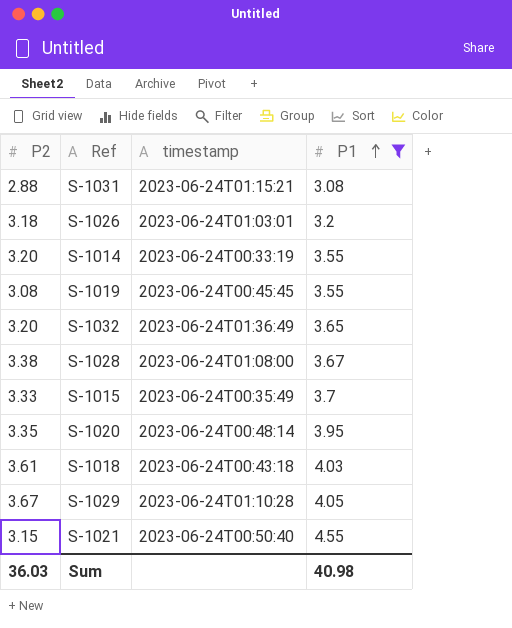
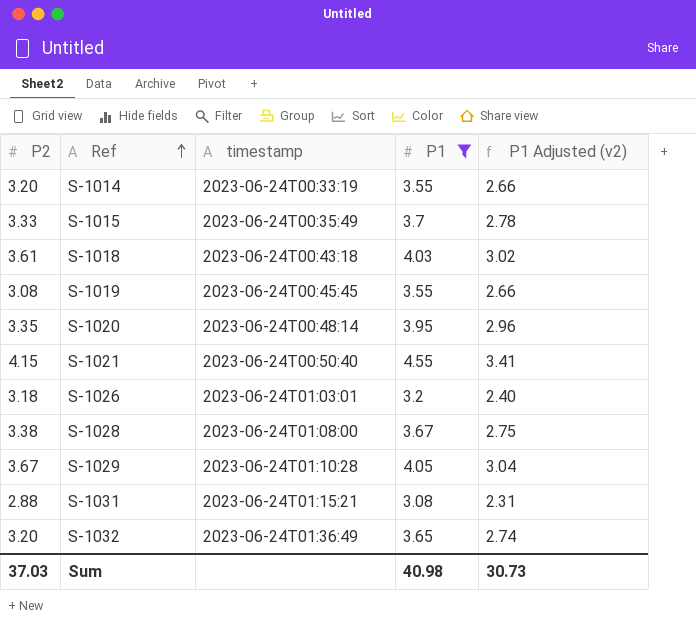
row order: P1 ascending -> Ref ascending
column P1 Adjusted (v2) | formula: none -> [P1] * 0.75
S-1021 | P2: 3.15 -> 4.15
Sum | P2: 36.03 -> 37.03

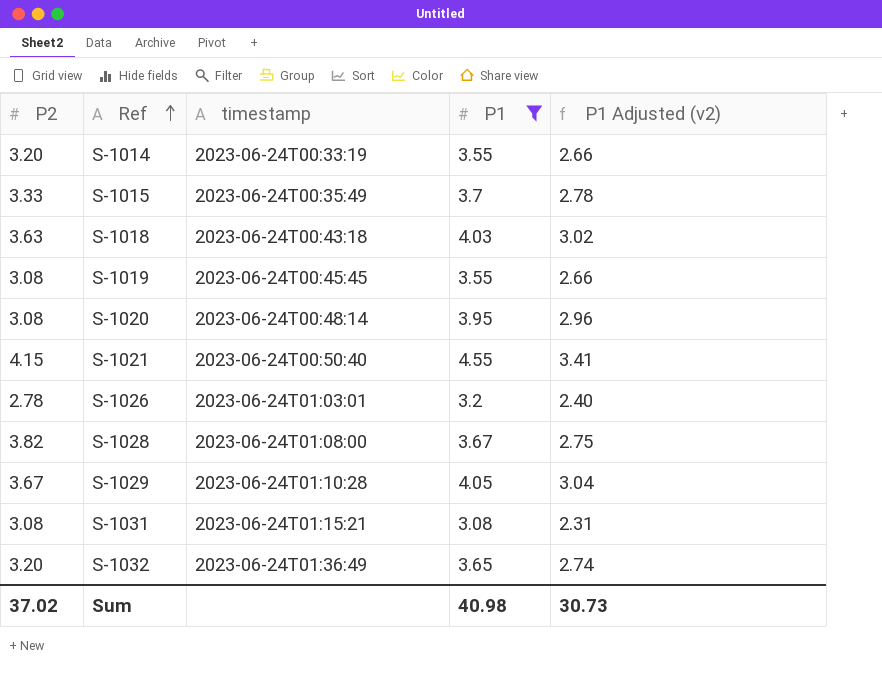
S-1018 | P2: 3.61 -> 3.63
S-1020 | P2: 3.35 -> 3.08
S-1026 | P2: 3.18 -> 2.78
S-1028 | P2: 3.38 -> 3.82
S-1031 | P2: 2.88 -> 3.08
Sum | P2: 37.03 -> 37.02

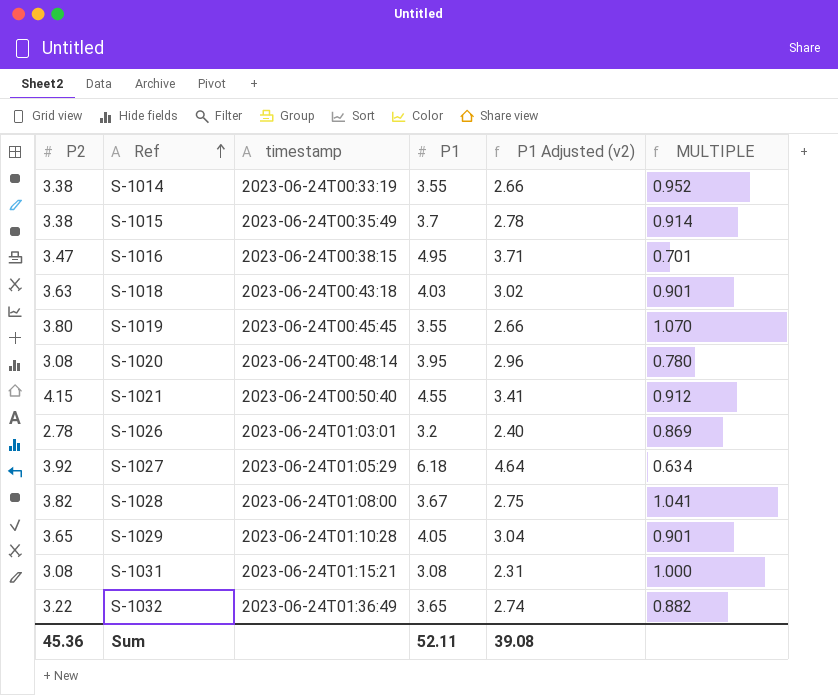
filter: P1 <= 4.55 -> none
column MULTIPLE | formula: none -> [P2] / [P1]
S-1014 | P2: 3.20 -> 3.38
S-1015 | P2: 3.33 -> 3.38
S-1019 | P2: 3.08 -> 3.80
S-1029 | P2: 3.67 -> 3.65
S-1032 | P2: 3.20 -> 3.22
Sum | P2: 37.02 -> 45.36
Sum | P1: 40.98 -> 52.11
Sum | P1 Adjusted (v2): 30.73 -> 39.08

